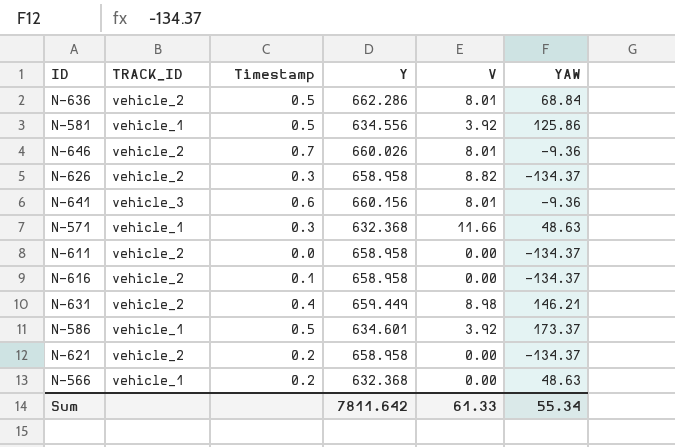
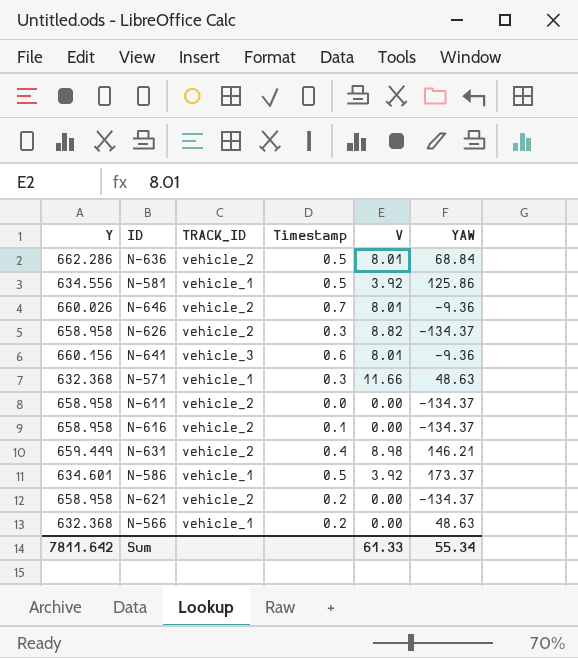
column Y | position: 4 -> 1

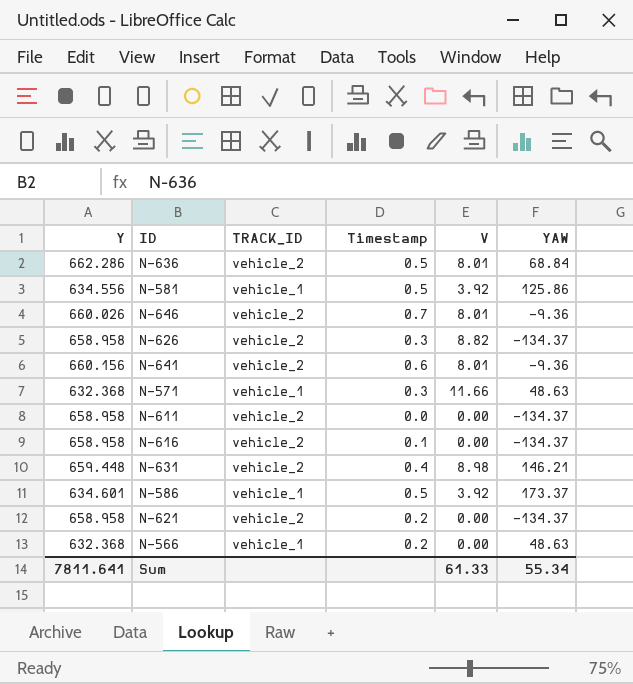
N-641 | TRACK_ID: vehicle_3 -> vehicle_2
N-631 | Y: 659.449 -> 659.448
Sum | Y: 7811.642 -> 7811.641

